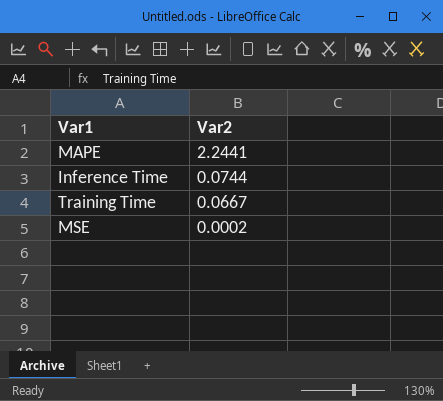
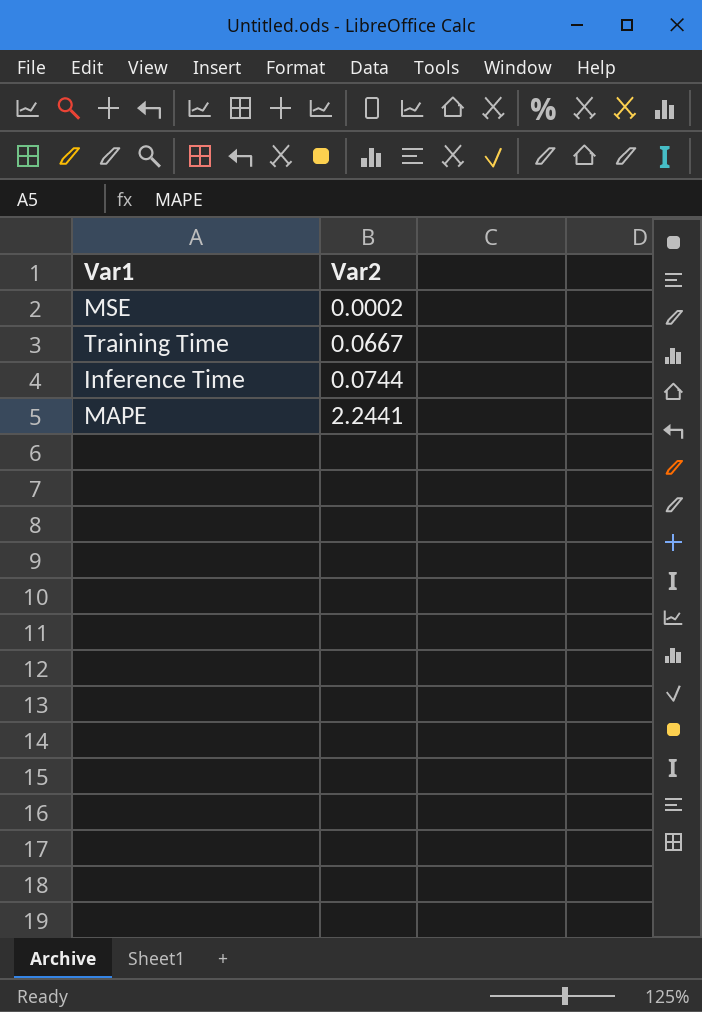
row order: Var2 descending -> Var2 ascending

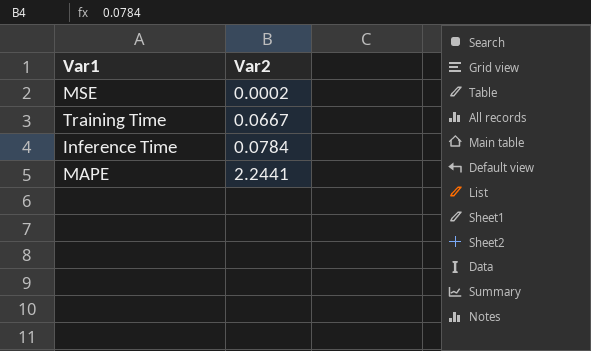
Inference Time | Var2: 0.0744 -> 0.0784

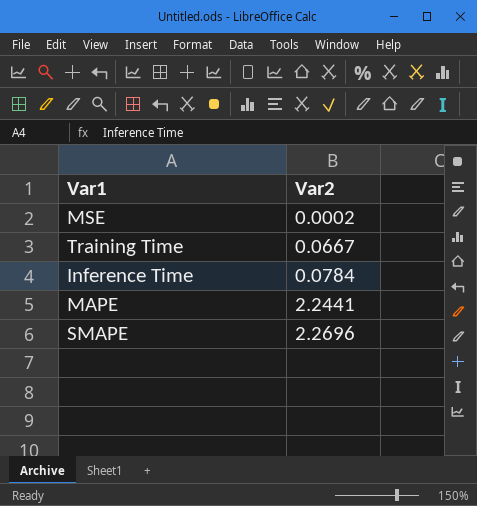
row SMAPE: none -> 2.2696

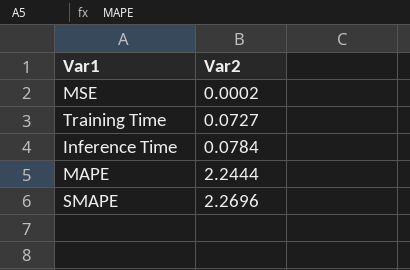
Training Time | Var2: 0.0667 -> 0.0727
MAPE | Var2: 2.2441 -> 2.2444

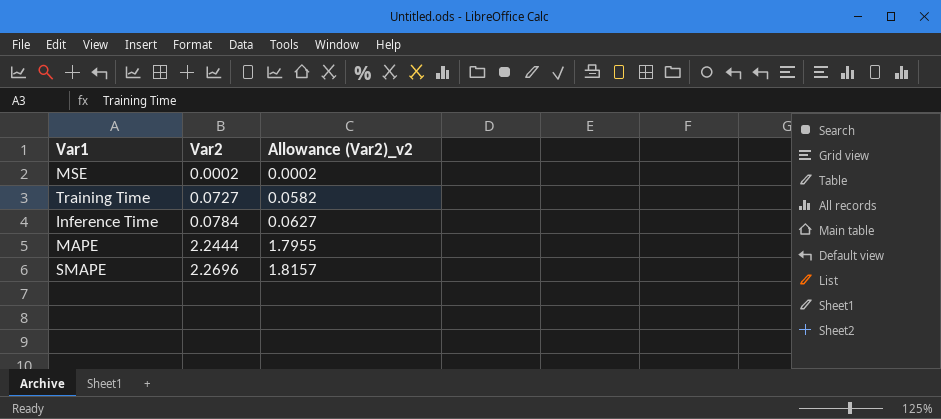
column Allowance (Var2)_v2 | formula: none -> [Var2] * 0.8

